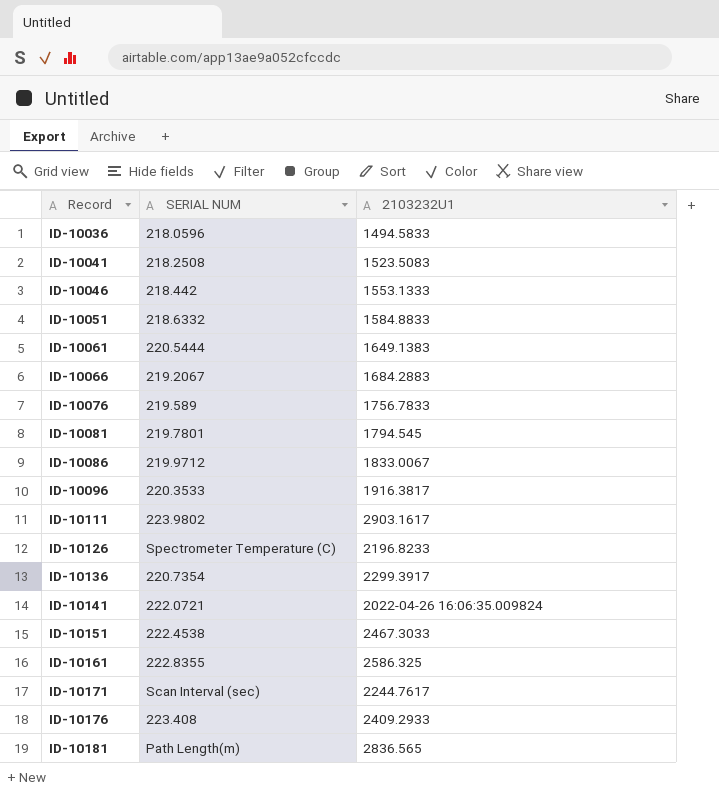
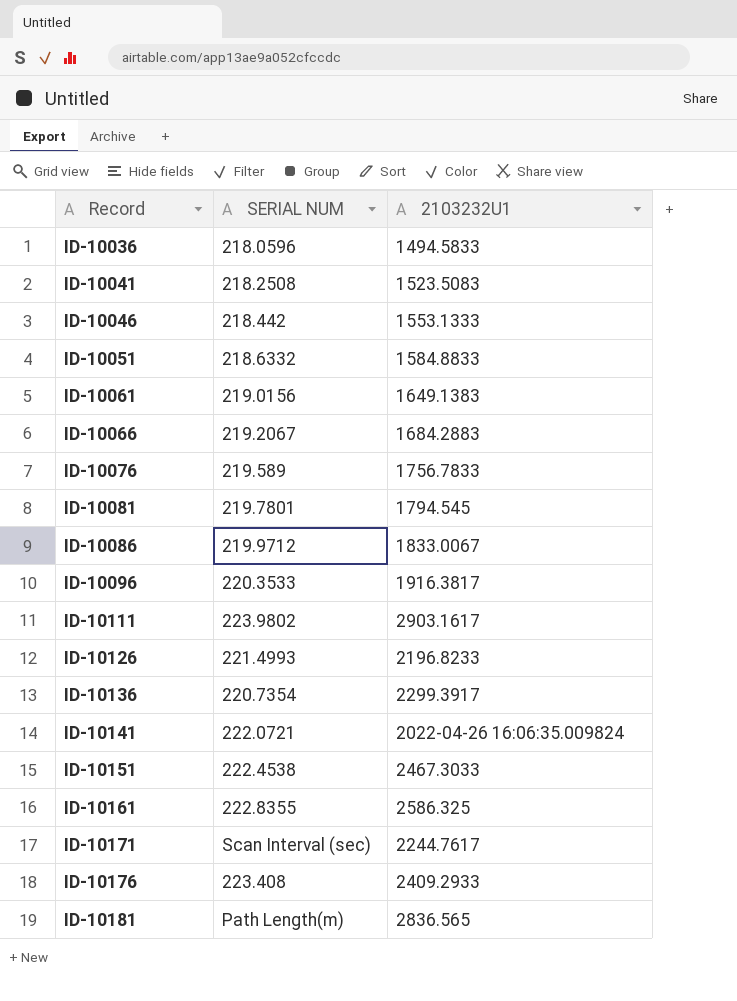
ID-10061 | SERIAL NUM: 220.5444 -> 219.0156
ID-10126 | SERIAL NUM: Spectrometer Temperature (C) -> 221.4993

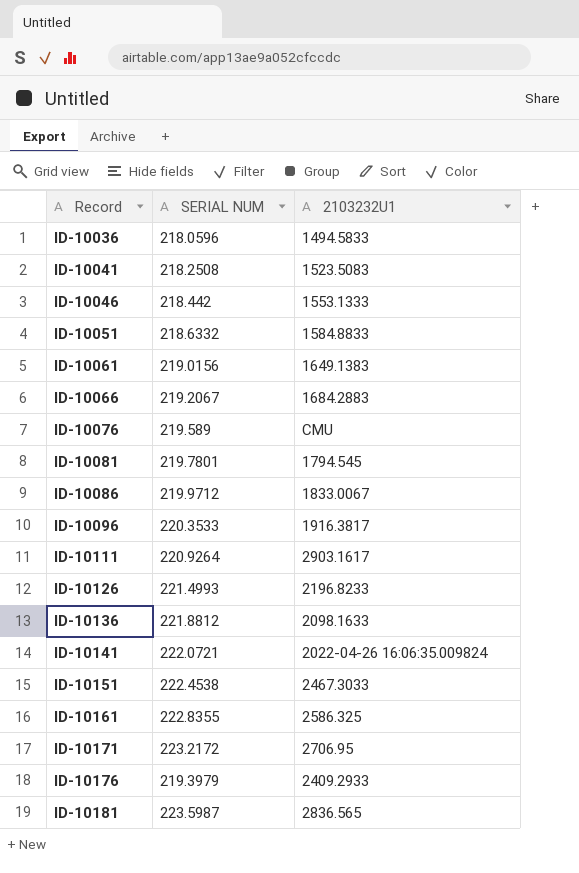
ID-10076 | 2103232U1: 1756.7833 -> CMU
ID-10111 | SERIAL NUM: 223.9802 -> 220.9264
ID-10136 | SERIAL NUM: 220.7354 -> 221.8812
ID-10136 | 2103232U1: 2299.3917 -> 2098.1633
ID-10171 | SERIAL NUM: Scan Interval (sec) -> 223.2172
ID-10171 | 2103232U1: 2244.7617 -> 2706.95
ID-10176 | SERIAL NUM: 223.408 -> 219.3979
ID-10181 | SERIAL NUM: Path Length(m) -> 223.5987

